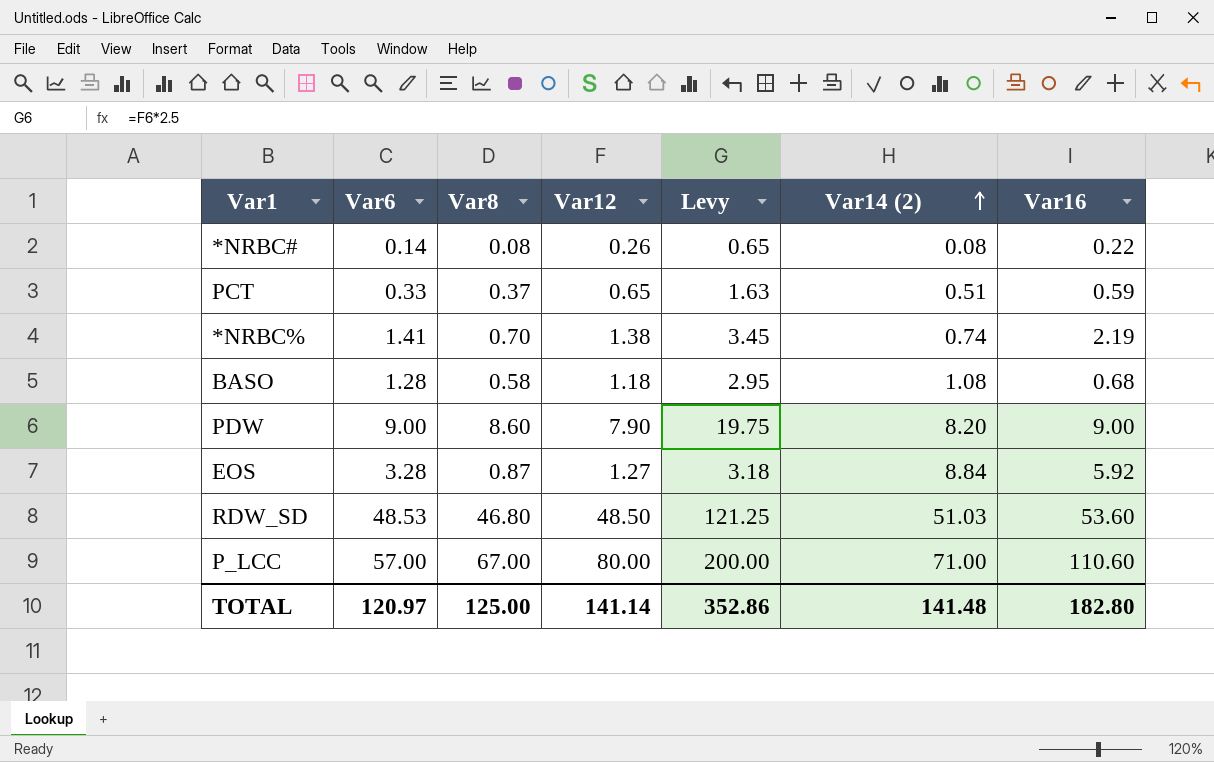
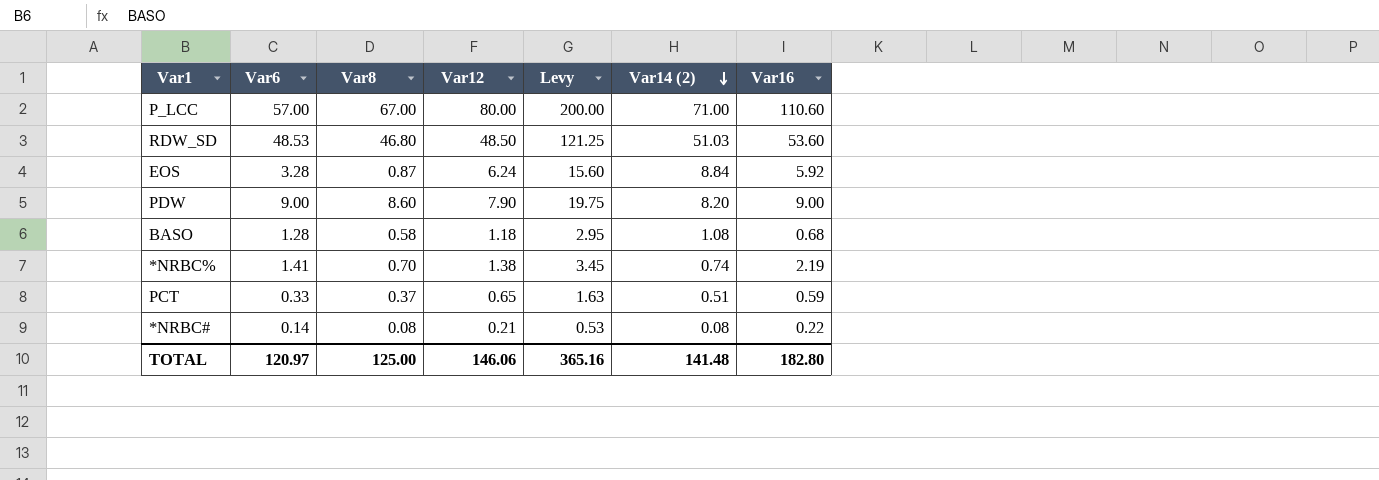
row order: Var14 (2) ascending -> Var14 (2) descending
EOS | Var12: 1.27 -> 6.24
EOS | Levy: 3.18 -> 15.60
*NRBC# | Var12: 0.26 -> 0.21
*NRBC# | Levy: 0.65 -> 0.53
TOTAL | Var12: 141.14 -> 146.06
TOTAL | Levy: 352.86 -> 365.16

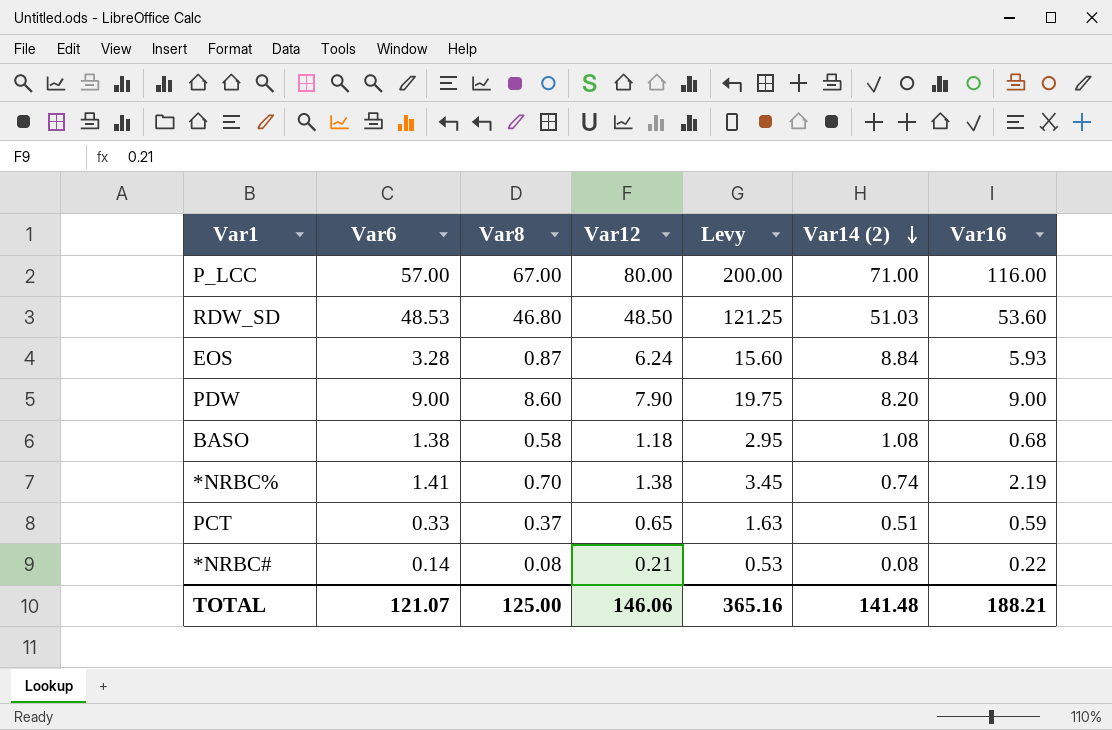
P_LCC | Var16: 110.60 -> 116.00
EOS | Var16: 5.92 -> 5.93
BASO | Var6: 1.28 -> 1.38
TOTAL | Var6: 120.97 -> 121.07
TOTAL | Var16: 182.80 -> 188.21

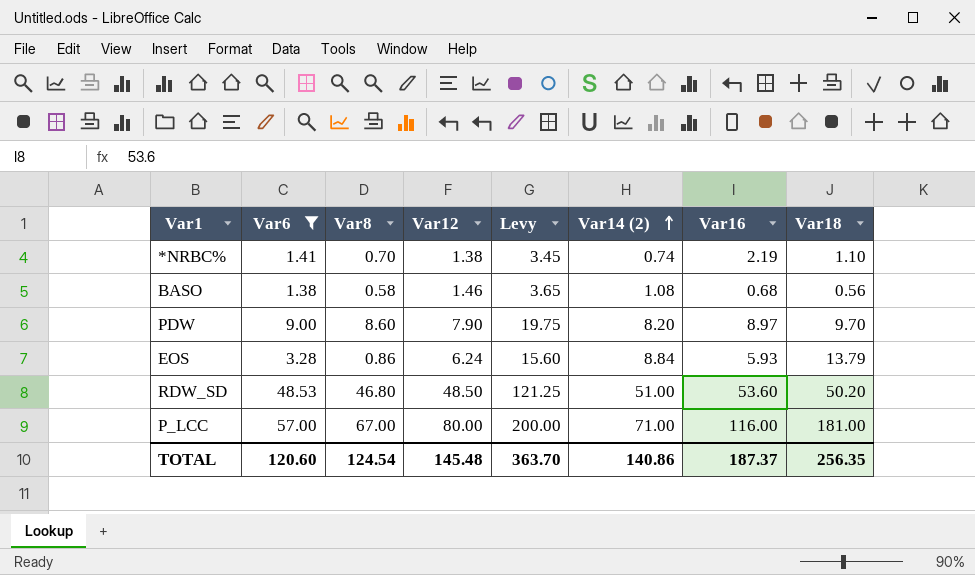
filter: none -> Var6 >= 1.38
row order: Var14 (2) descending -> Var14 (2) ascending
column Var18 | position: none -> 8
BASO | Var12: 1.18 -> 1.46
BASO | Levy: 2.95 -> 3.65
PDW | Var16: 9.00 -> 8.97
EOS | Var8: 0.87 -> 0.86
RDW_SD | Var14 (2): 51.03 -> 51.00
TOTAL | Var6: 121.07 -> 120.60
TOTAL | Var8: 125.00 -> 124.54
TOTAL | Var12: 146.06 -> 145.48
TOTAL | Levy: 365.16 -> 363.70
TOTAL | Var14 (2): 141.48 -> 140.86
TOTAL | Var16: 188.21 -> 187.37

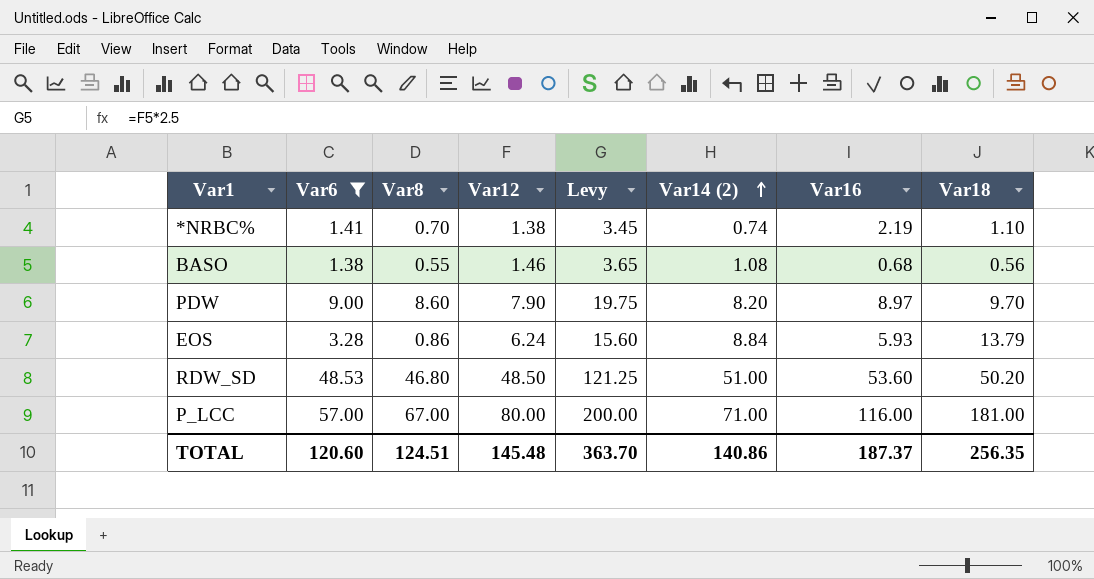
BASO | Var8: 0.58 -> 0.55
TOTAL | Var8: 124.54 -> 124.51

